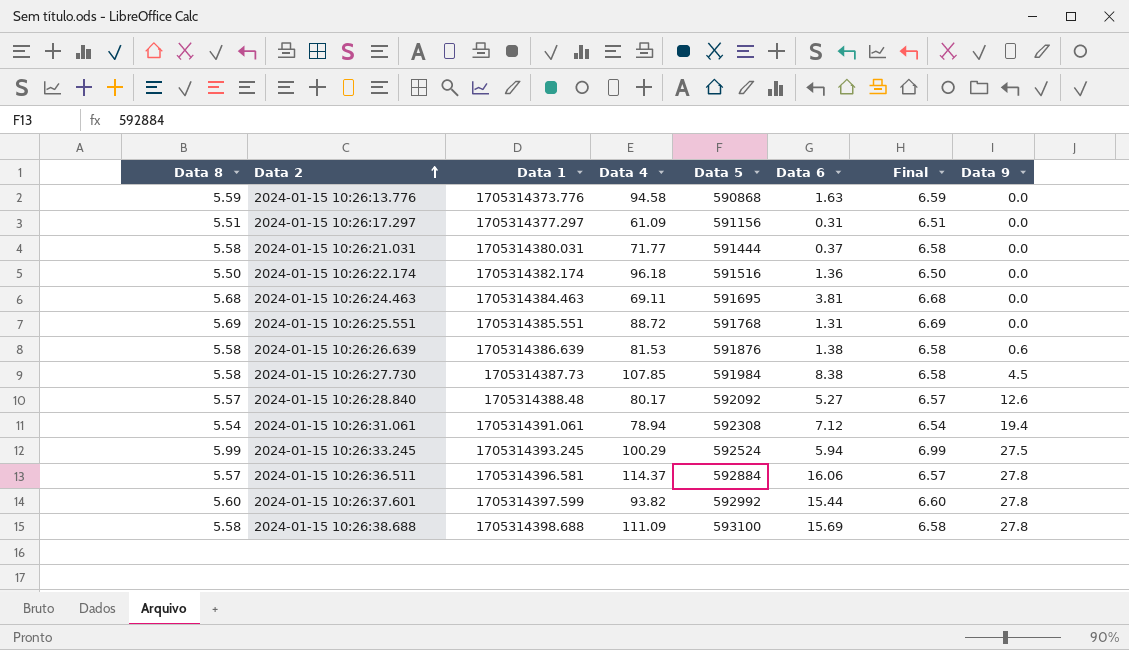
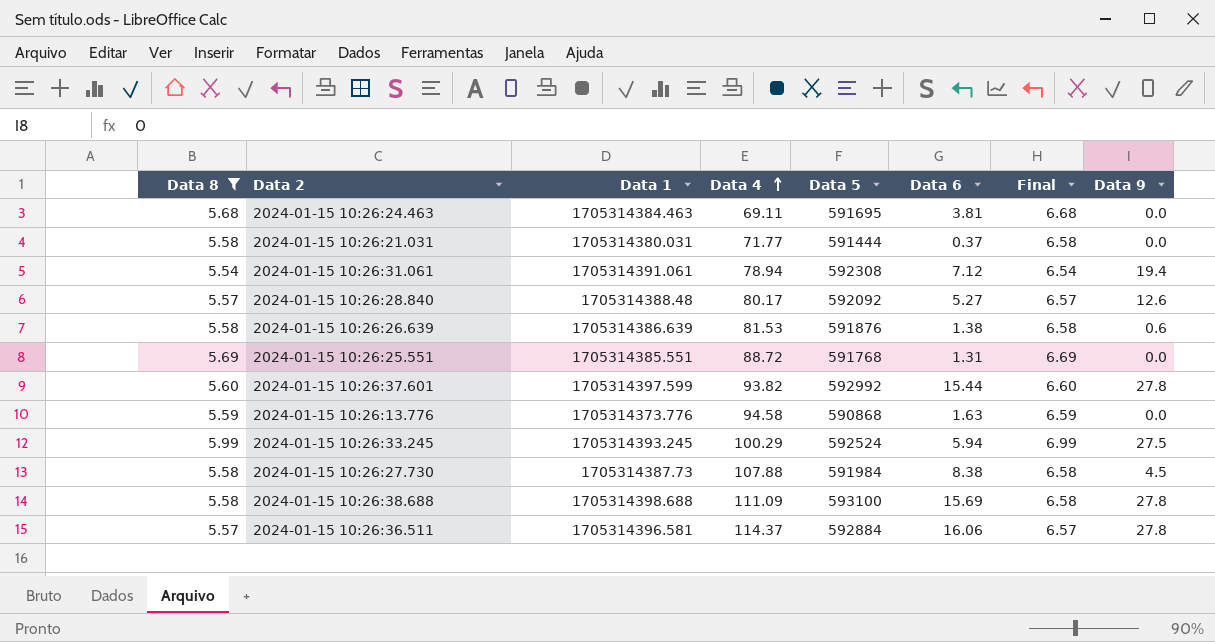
filter: none -> Data 8 >= 5.54
row order: Data 2 ascending -> Data 4 ascending
2024-01-15 10:26:27.730 | Data 4: 107.85 -> 107.88

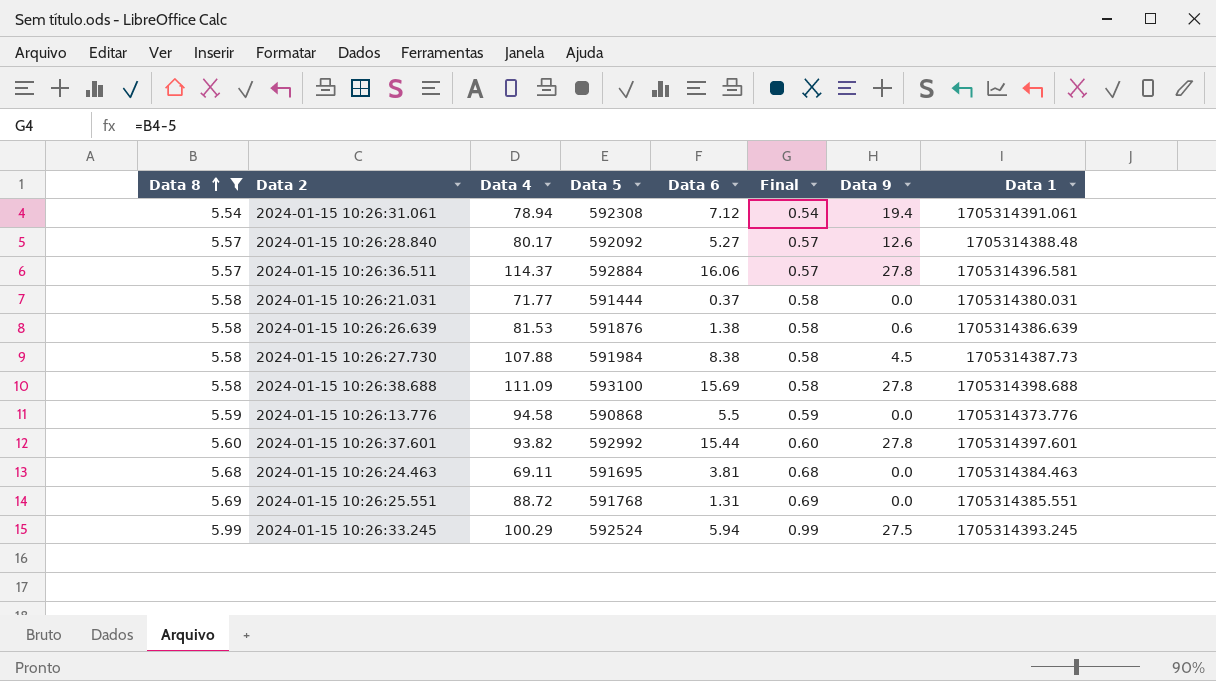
row order: Data 4 ascending -> Data 8 ascending
column Final | formula: [Data 8] + 1 -> [Data 8] - 5
column Data 1 | position: 3 -> 8
2024-01-15 10:26:13.776 | Data 6: 1.63 -> 5.5
2024-01-15 10:26:37.601 | Data 1: 1705314397.599 -> 1705314397.601

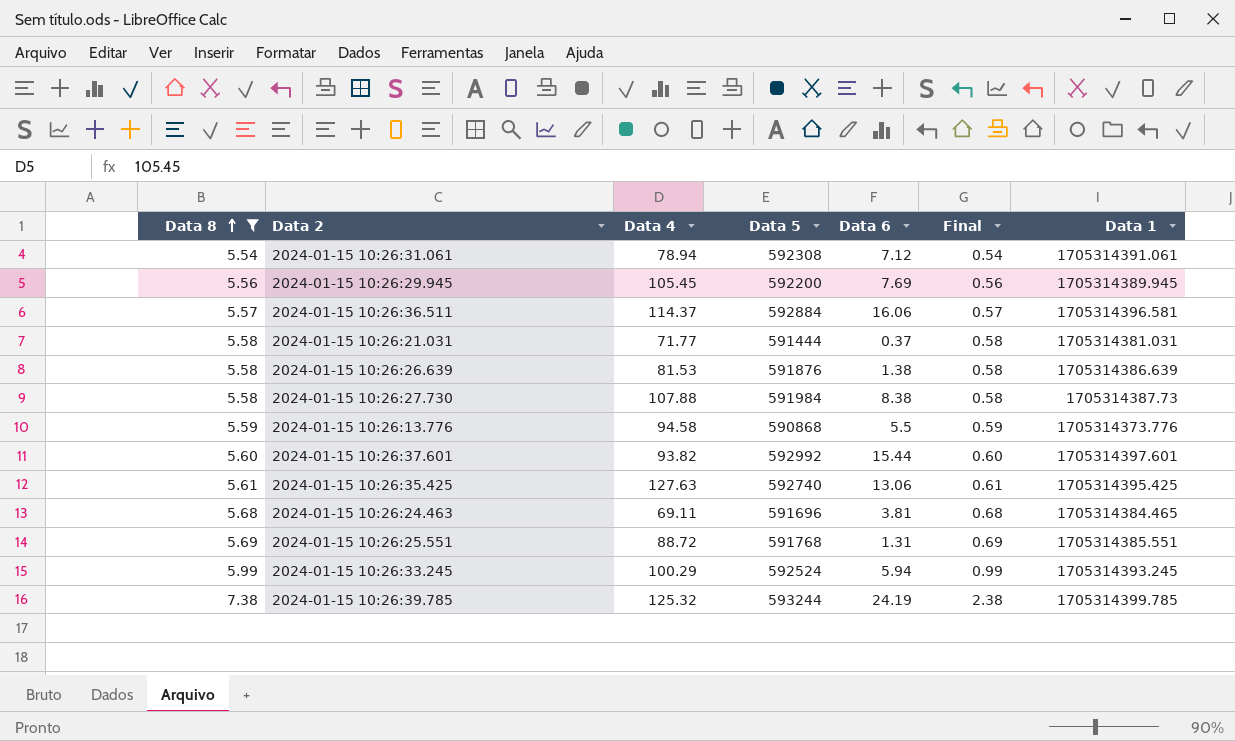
column Data 9 | position: 7 -> none
row 2024-01-15 10:26:28.840: 5.57 | 80.17 | 592092 | 5.27 | 0.57 | 12.6 | 1705314388.48 -> none
row 2024-01-15 10:26:38.688: 5.58 | 111.09 | 593100 | 15.69 | 0.58 | 27.8 | 1705314398.688 -> none
row 2024-01-15 10:26:29.945: none -> 5.56 | 105.45 | 592200 | 7.69 | 0.56 | 1705314389.945
2024-01-15 10:26:21.031 | Data 1: 1705314380.031 -> 1705314381.031
row 2024-01-15 10:26:35.425: none -> 5.61 | 127.63 | 592740 | 13.06 | 0.61 | 1705314395.425
2024-01-15 10:26:24.463 | Data 5: 591695 -> 591696
2024-01-15 10:26:24.463 | Data 1: 1705314384.463 -> 1705314384.465
row 2024-01-15 10:26:39.785: none -> 7.38 | 125.32 | 593244 | 24.19 | 2.38 | 1705314399.785

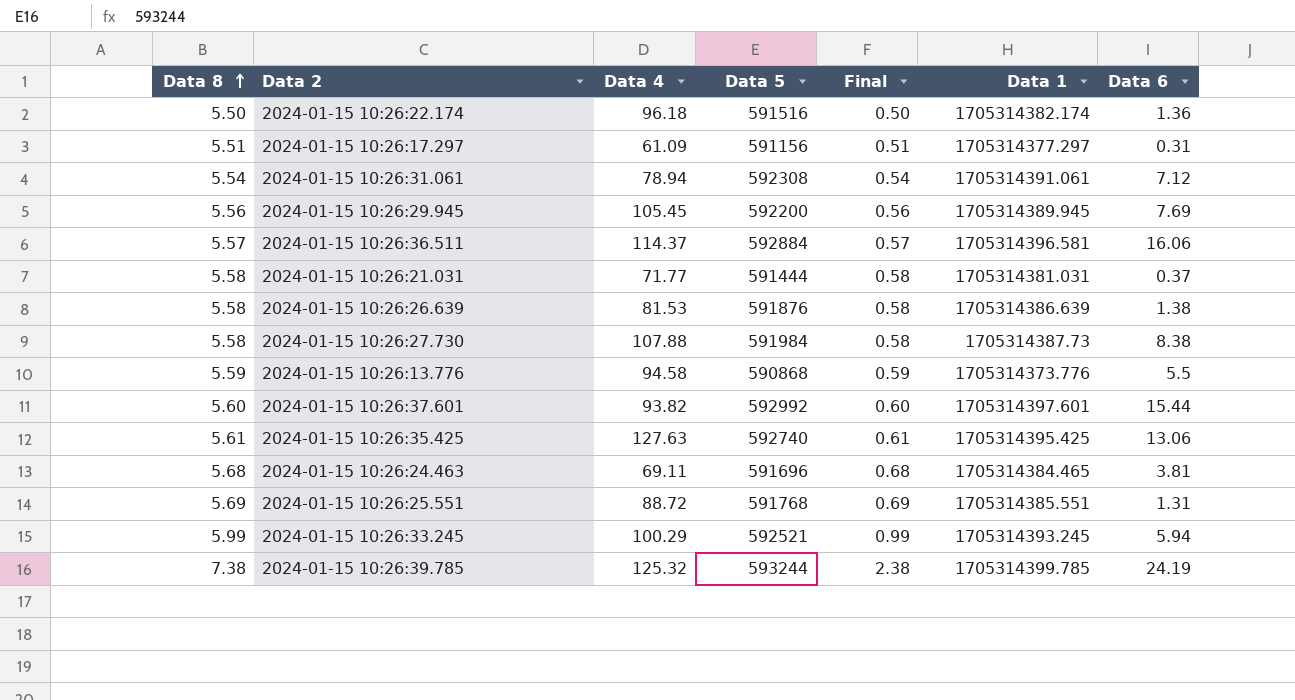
filter: Data 8 >= 5.54 -> none
column Data 6 | position: 5 -> 7
2024-01-15 10:26:33.245 | Data 5: 592524 -> 592521

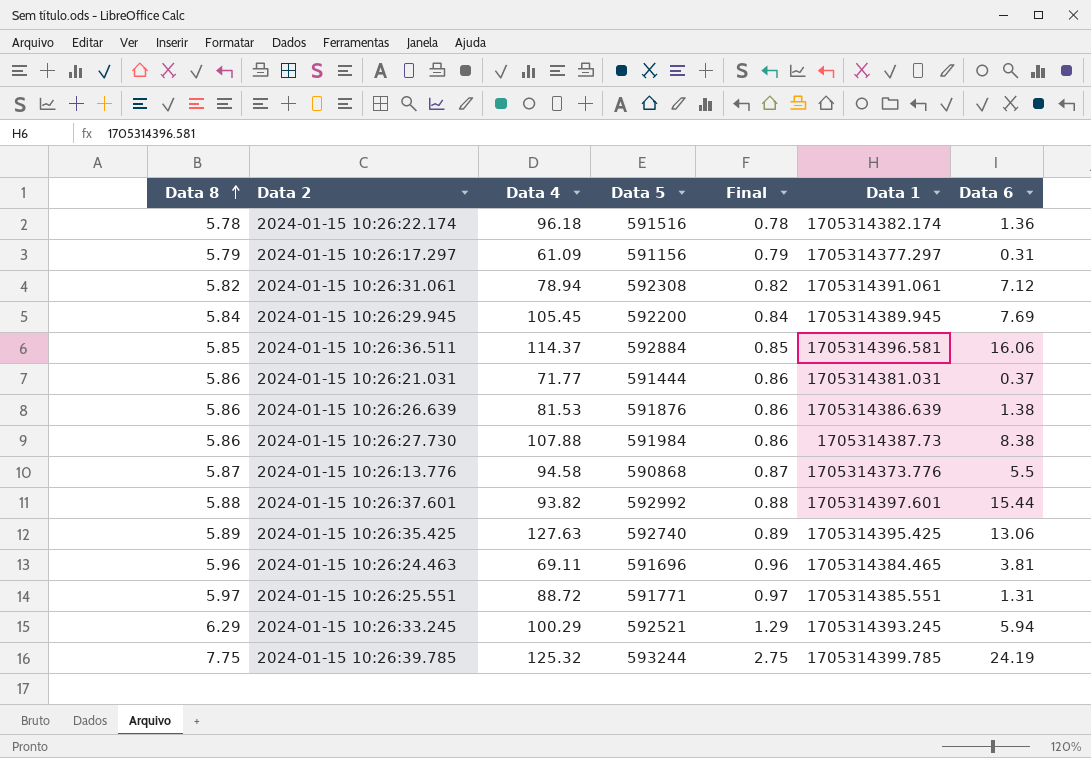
2024-01-15 10:26:22.174 | Data 8: 5.50 -> 5.78
2024-01-15 10:26:22.174 | Final: 0.50 -> 0.78
2024-01-15 10:26:17.297 | Data 8: 5.51 -> 5.79
2024-01-15 10:26:17.297 | Final: 0.51 -> 0.79
2024-01-15 10:26:31.061 | Data 8: 5.54 -> 5.82
2024-01-15 10:26:31.061 | Final: 0.54 -> 0.82
2024-01-15 10:26:29.945 | Data 8: 5.56 -> 5.84
2024-01-15 10:26:29.945 | Final: 0.56 -> 0.84
2024-01-15 10:26:36.511 | Data 8: 5.57 -> 5.85
2024-01-15 10:26:36.511 | Final: 0.57 -> 0.85
2024-01-15 10:26:21.031 | Data 8: 5.58 -> 5.86
2024-01-15 10:26:21.031 | Final: 0.58 -> 0.86
2024-01-15 10:26:26.639 | Data 8: 5.58 -> 5.86
2024-01-15 10:26:26.639 | Final: 0.58 -> 0.86
2024-01-15 10:26:27.730 | Data 8: 5.58 -> 5.86
2024-01-15 10:26:27.730 | Final: 0.58 -> 0.86
2024-01-15 10:26:13.776 | Data 8: 5.59 -> 5.87
2024-01-15 10:26:13.776 | Final: 0.59 -> 0.87
2024-01-15 10:26:37.601 | Data 8: 5.60 -> 5.88
2024-01-15 10:26:37.601 | Final: 0.60 -> 0.88
2024-01-15 10:26:35.425 | Data 8: 5.61 -> 5.89
2024-01-15 10:26:35.425 | Final: 0.61 -> 0.89
2024-01-15 10:26:24.463 | Data 8: 5.68 -> 5.96
2024-01-15 10:26:24.463 | Final: 0.68 -> 0.96
2024-01-15 10:26:25.551 | Data 8: 5.69 -> 5.97
2024-01-15 10:26:25.551 | Data 5: 591768 -> 591771
2024-01-15 10:26:25.551 | Final: 0.69 -> 0.97
2024-01-15 10:26:33.245 | Data 8: 5.99 -> 6.29
2024-01-15 10:26:33.245 | Final: 0.99 -> 1.29
2024-01-15 10:26:39.785 | Data 8: 7.38 -> 7.75
2024-01-15 10:26:39.785 | Final: 2.38 -> 2.75

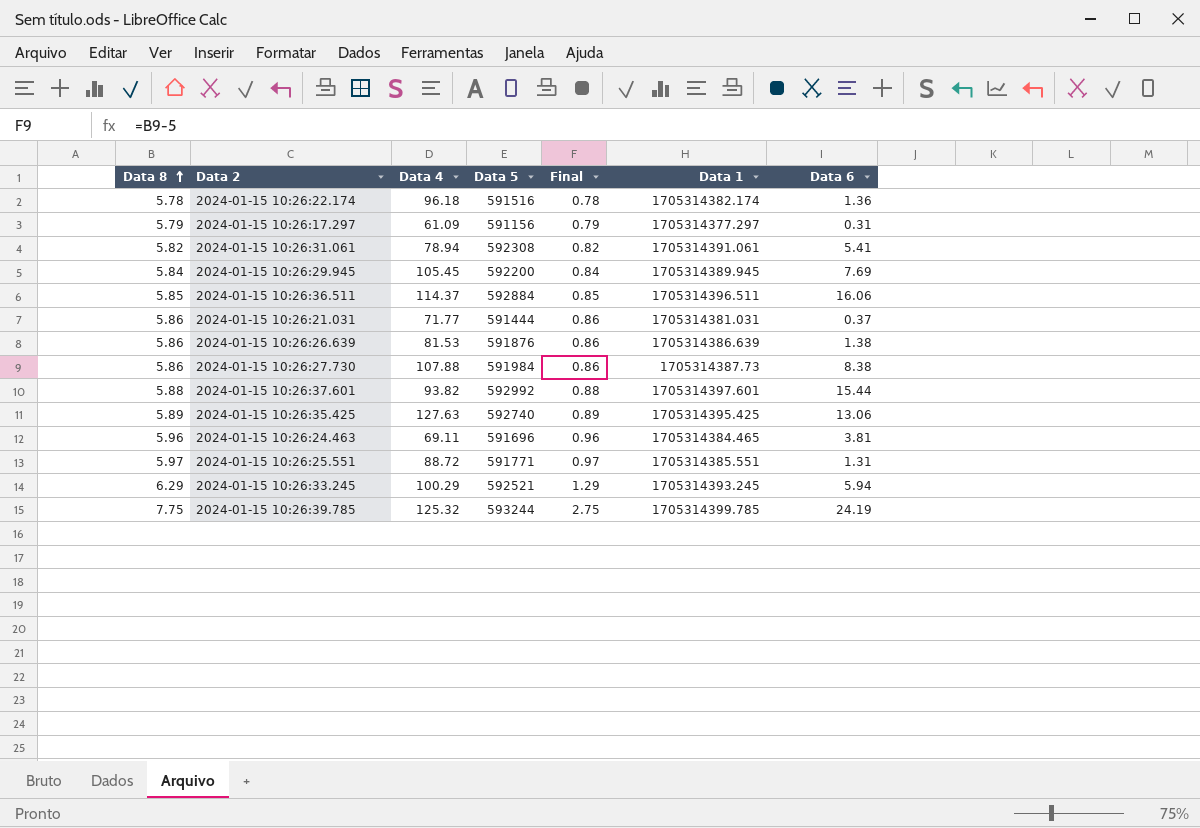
row 2024-01-15 10:26:13.776: 5.87 | 94.58 | 590868 | 0.87 | 1705314373.776 | 5.5 -> none
2024-01-15 10:26:31.061 | Data 6: 7.12 -> 5.41
2024-01-15 10:26:36.511 | Data 1: 1705314396.581 -> 1705314396.511

